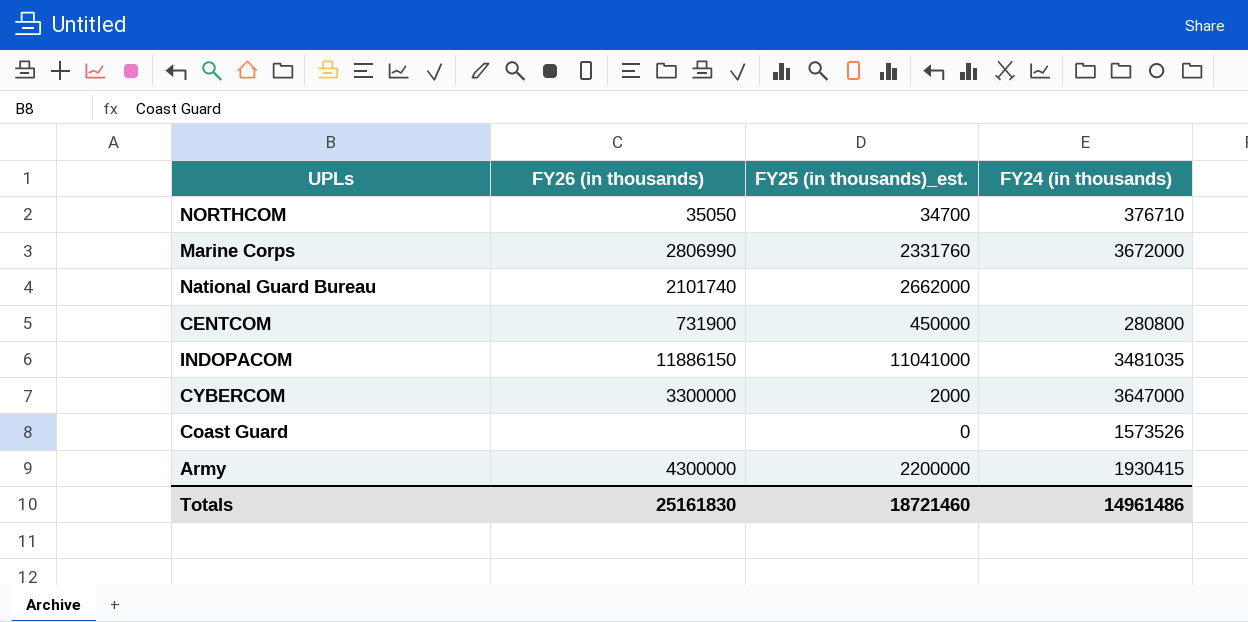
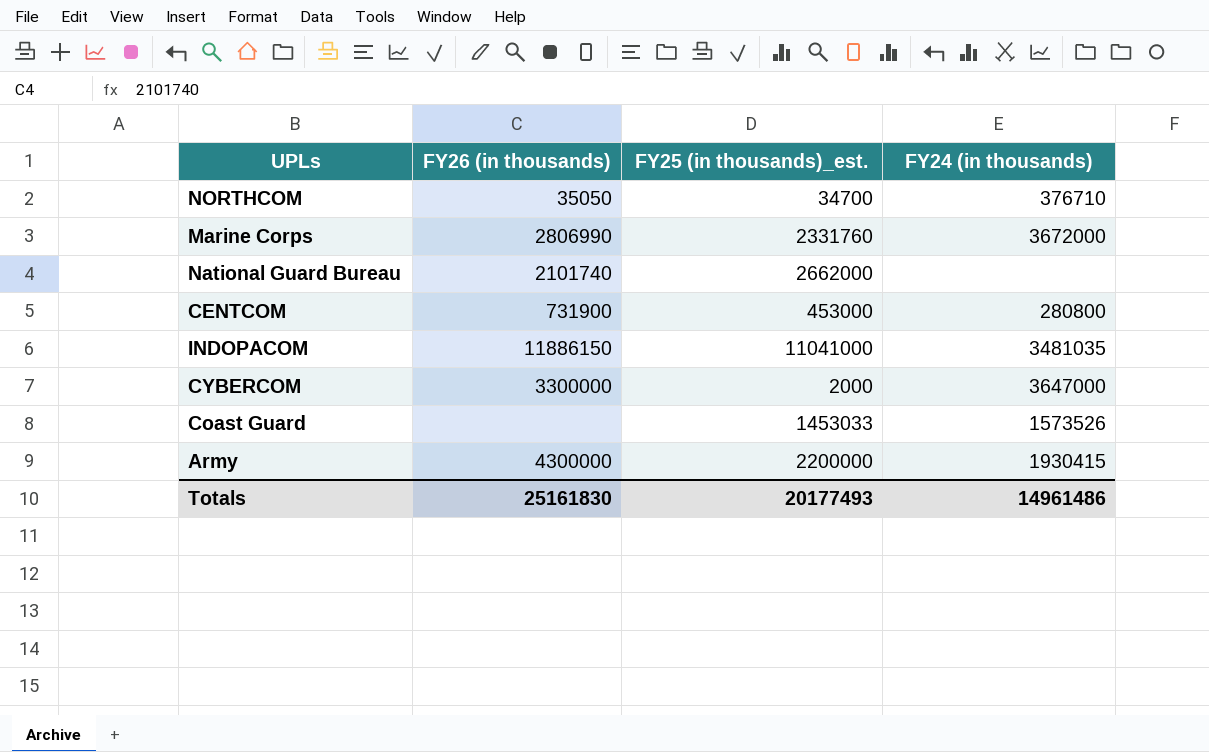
CENTCOM | FY25 (in thousands)_est.: 450000 -> 453000
Coast Guard | FY25 (in thousands)_est.: 0 -> 1453033
Totals | FY25 (in thousands)_est.: 18721460 -> 20177493

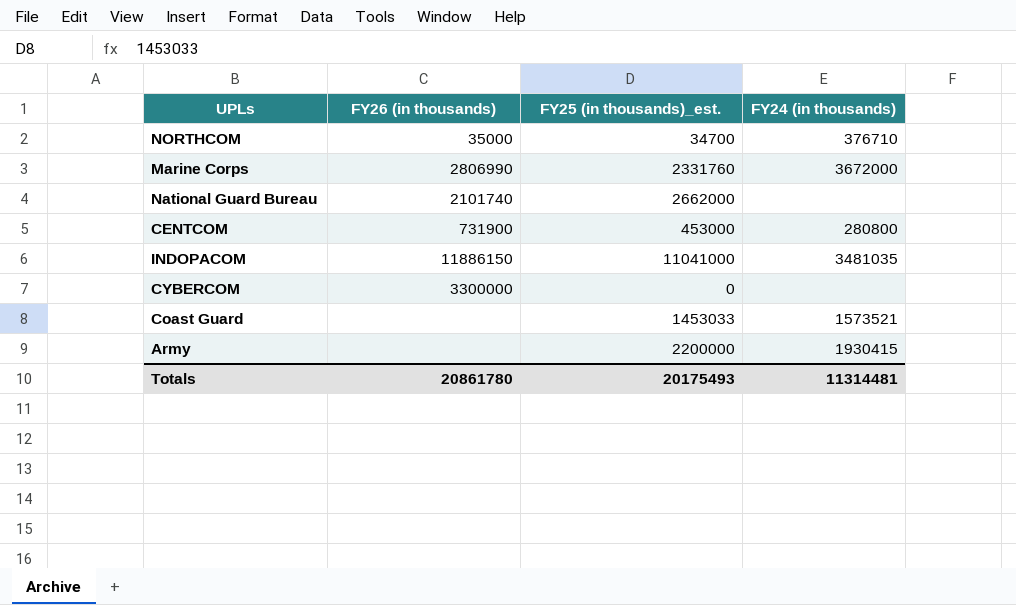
NORTHCOM | FY26 (in thousands): 35050 -> 35000
CYBERCOM | FY25 (in thousands)_est.: 2000 -> 0
CYBERCOM | FY24 (in thousands): 3647000 -> none
Coast Guard | FY24 (in thousands): 1573526 -> 1573521
Army | FY26 (in thousands): 4300000 -> none
Totals | FY26 (in thousands): 25161830 -> 20861780
Totals | FY25 (in thousands)_est.: 20177493 -> 20175493
Totals | FY24 (in thousands): 14961486 -> 11314481

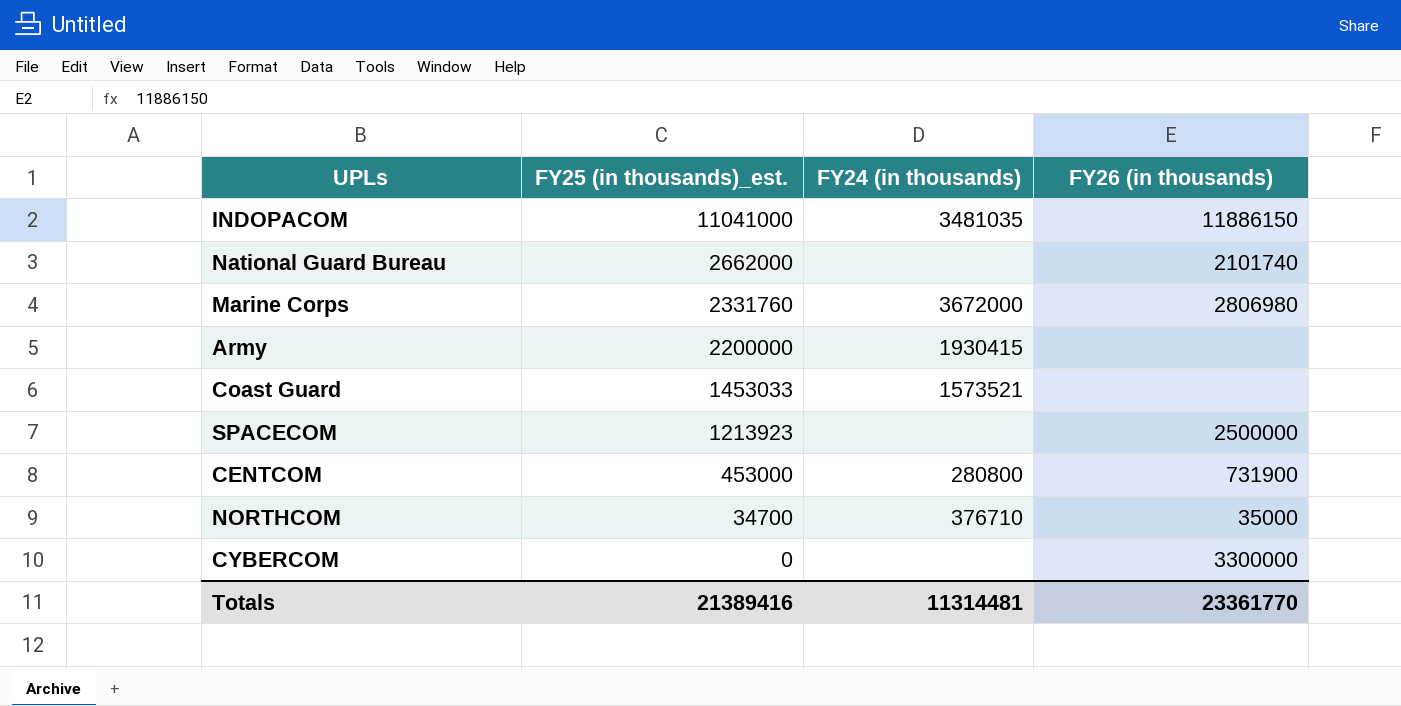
row order: none -> FY25 (in thousands)_est. descending
column FY26 (in thousands) | position: 2 -> 4
Marine Corps | FY26 (in thousands): 2806990 -> 2806980
row SPACECOM: none -> 1213923 | none | 2500000
Totals | FY25 (in thousands)_est.: 20175493 -> 21389416
Totals | FY26 (in thousands): 20861780 -> 23361770

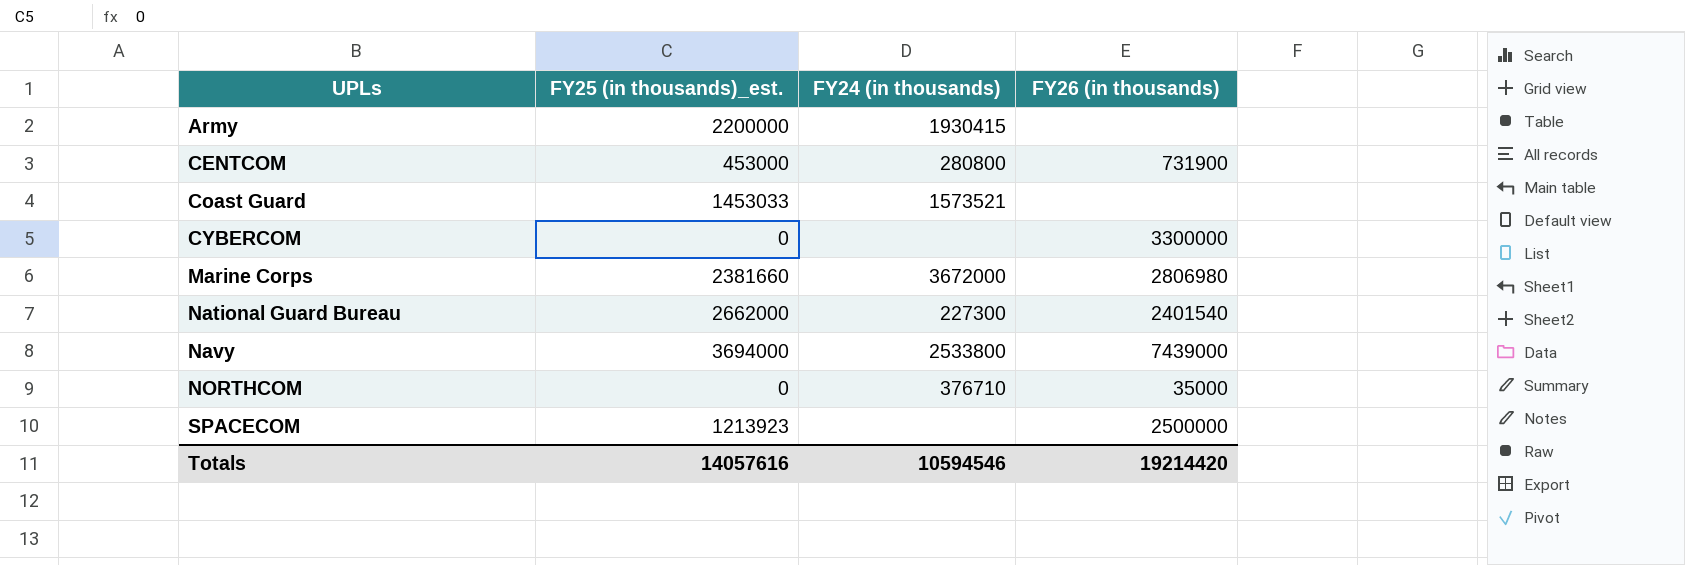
row order: FY25 (in thousands)_est. descending -> UPLs ascending
row INDOPACOM: 11041000 | 3481035 | 11886150 -> none
Marine Corps | FY25 (in thousands)_est.: 2331760 -> 2381660
National Guard Bureau | FY24 (in thousands): none -> 227300
National Guard Bureau | FY26 (in thousands): 2101740 -> 2401540
row Navy: none -> 3694000 | 2533800 | 7439000
NORTHCOM | FY25 (in thousands)_est.: 34700 -> 0
Totals | FY25 (in thousands)_est.: 21389416 -> 14057616
Totals | FY24 (in thousands): 11314481 -> 10594546
Totals | FY26 (in thousands): 23361770 -> 19214420

